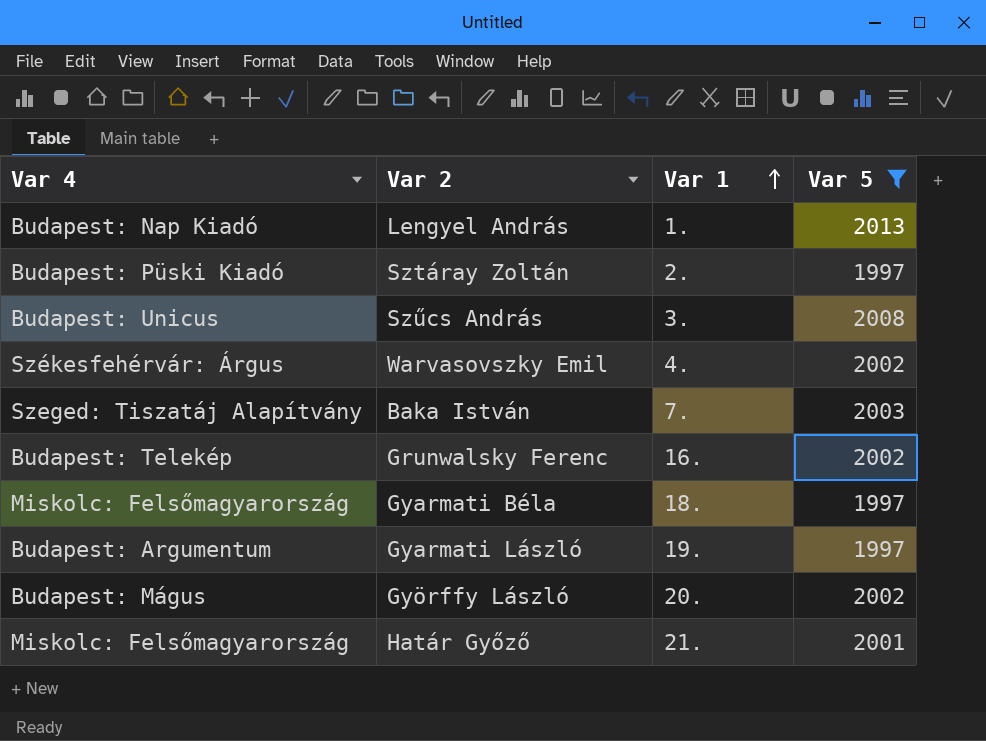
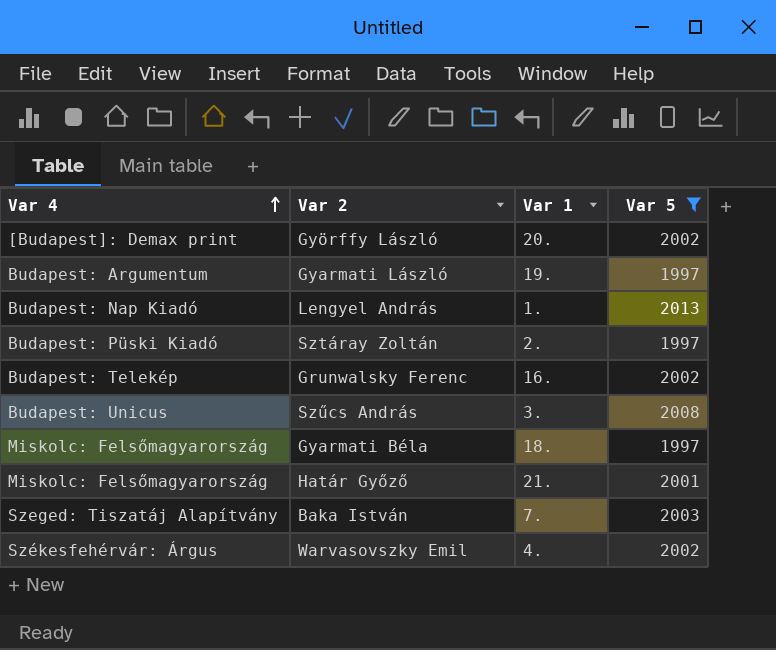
row order: Var 1 ascending -> Var 4 ascending
Györffy László | Var 4: Budapest: Mágus -> [Budapest]: Demax print

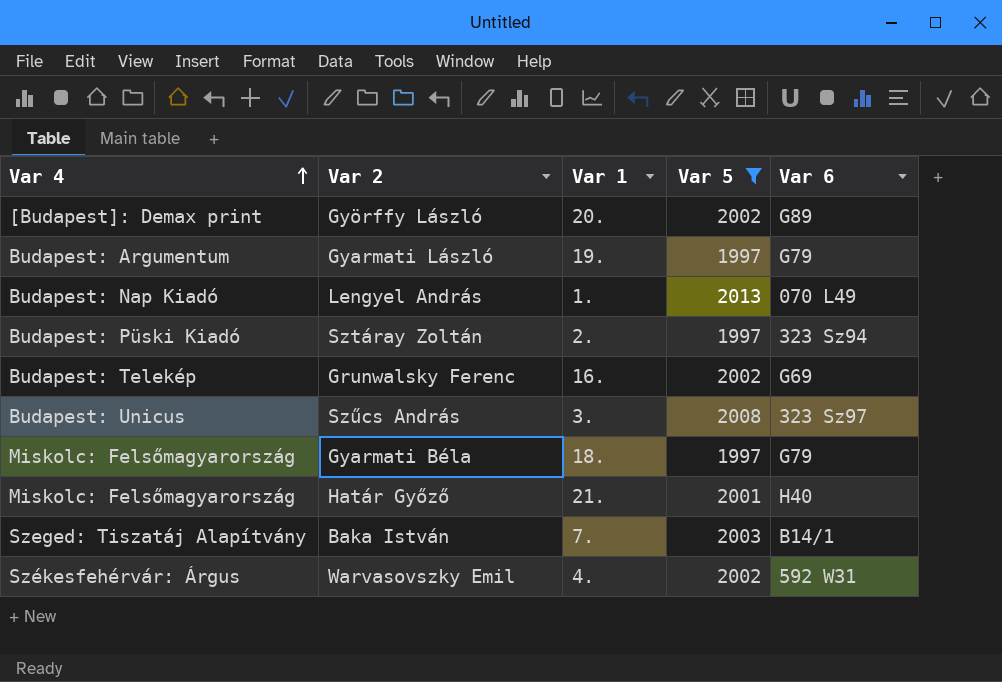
column Var 6 | position: none -> 5

